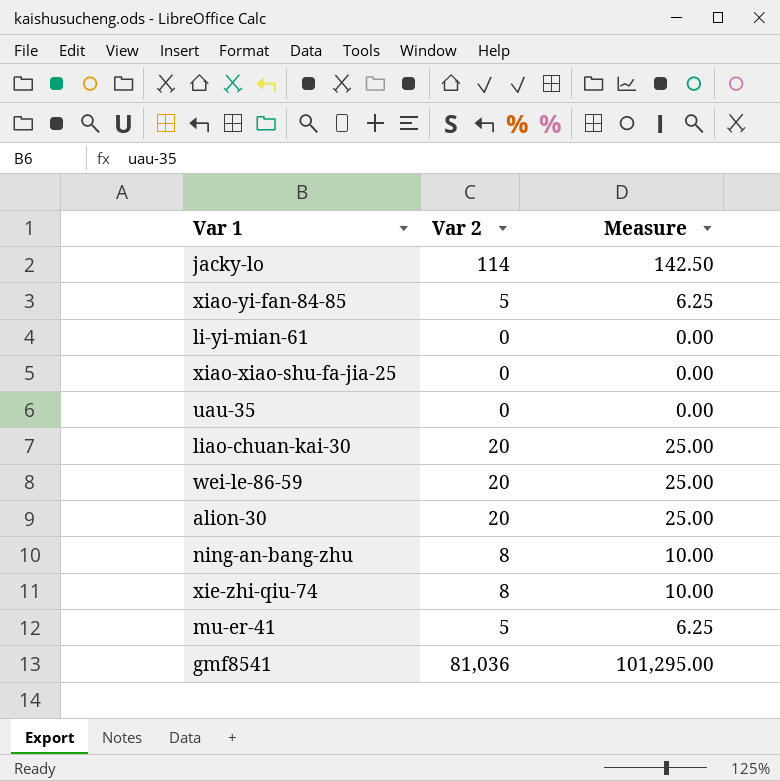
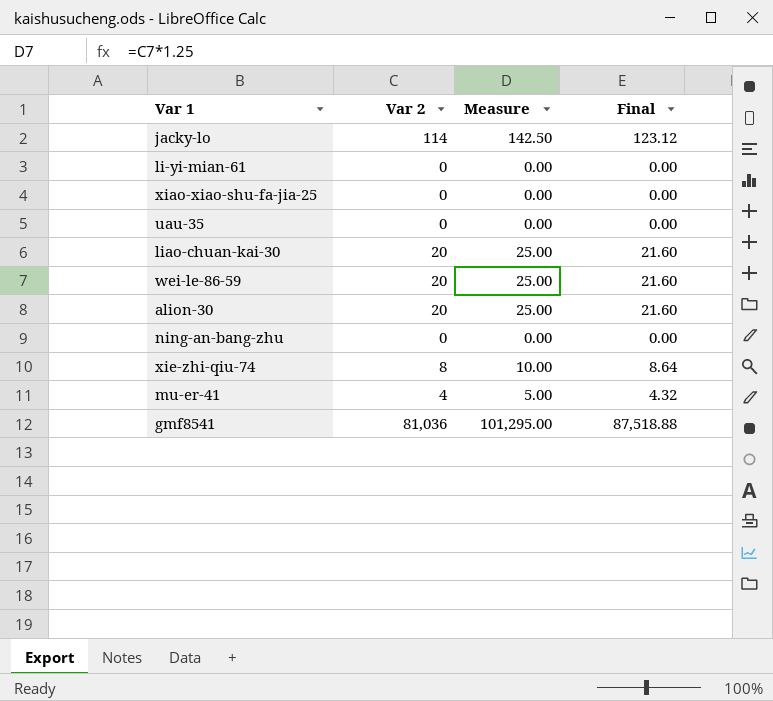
column Final | formula: none -> [Var 2] * 1.08
row xiao-yi-fan-84-85: 5 | 6.25 -> none
ning-an-bang-zhu | Var 2: 8 -> 0
ning-an-bang-zhu | Measure: 10.00 -> 0.00
mu-er-41 | Var 2: 5 -> 4
mu-er-41 | Measure: 6.25 -> 5.00

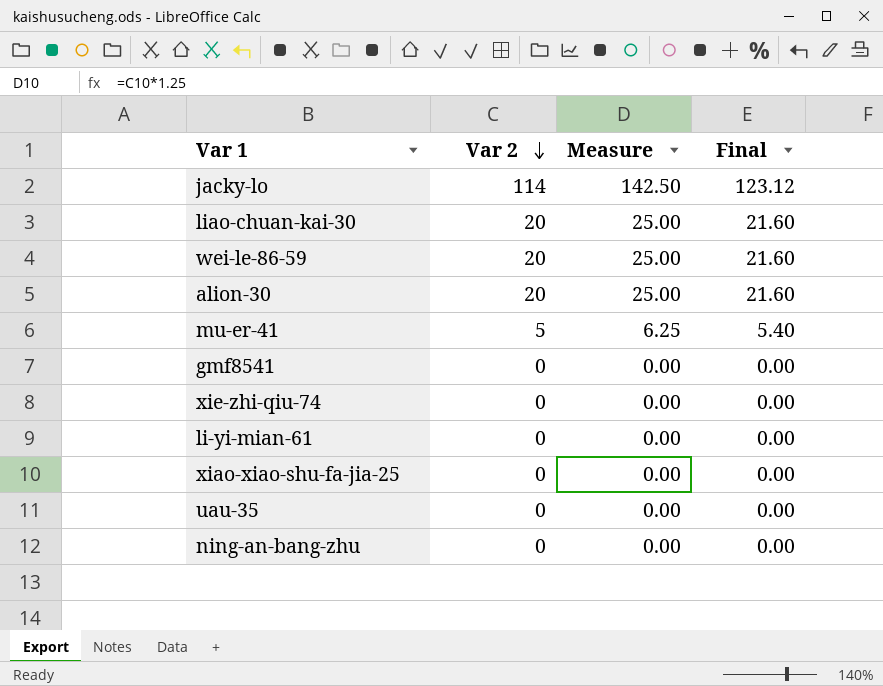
row order: none -> Var 2 descending
mu-er-41 | Var 2: 4 -> 5
mu-er-41 | Measure: 5.00 -> 6.25
mu-er-41 | Final: 4.32 -> 5.40
gmf8541 | Var 2: 81,036 -> 0
gmf8541 | Measure: 101,295.00 -> 0.00
gmf8541 | Final: 87,518.88 -> 0.00
xie-zhi-qiu-74 | Var 2: 8 -> 0
xie-zhi-qiu-74 | Measure: 10.00 -> 0.00
xie-zhi-qiu-74 | Final: 8.64 -> 0.00

